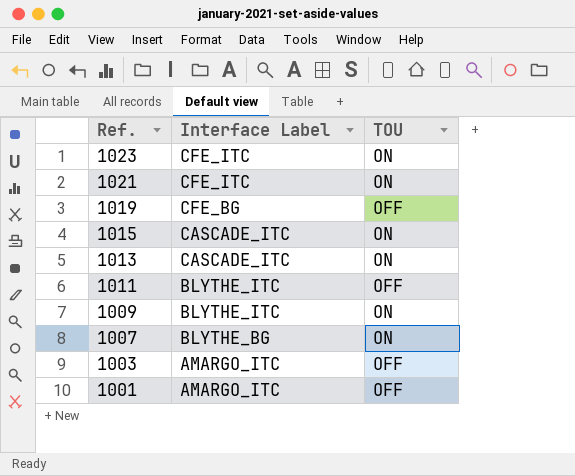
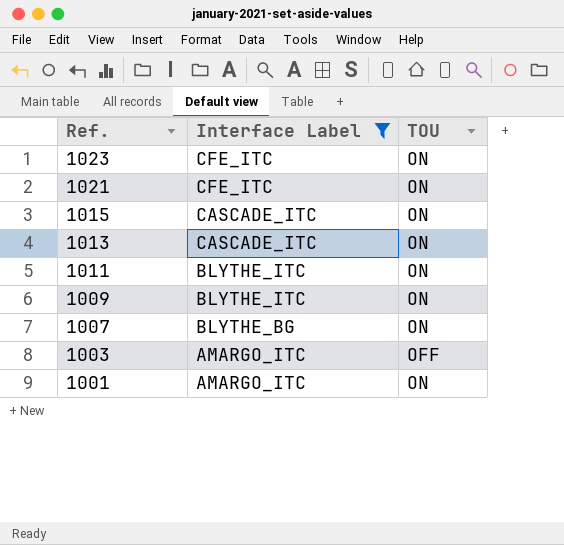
filter: none -> Interface Label != CFE_BG
1011 | TOU: OFF -> ON
1001 | TOU: OFF -> ON

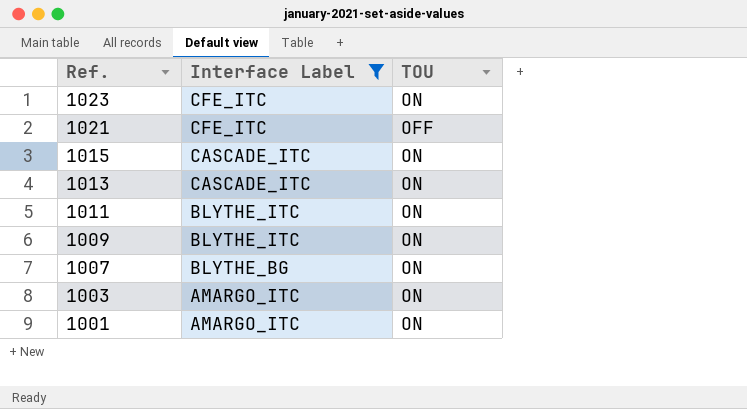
1021 | TOU: ON -> OFF
1003 | TOU: OFF -> ON

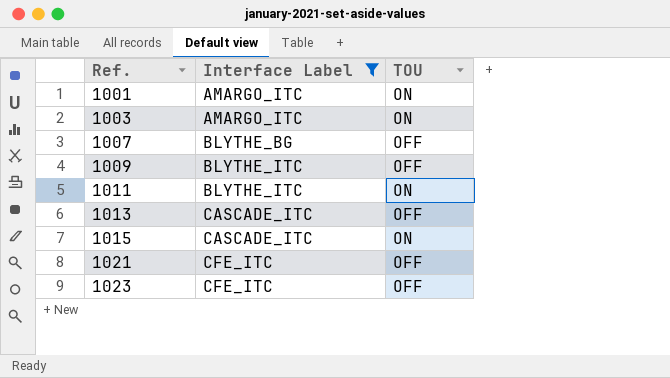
row order: Ref. descending -> Ref. ascending
1007 | TOU: ON -> OFF
1009 | TOU: ON -> OFF
1013 | TOU: ON -> OFF
1023 | TOU: ON -> OFF

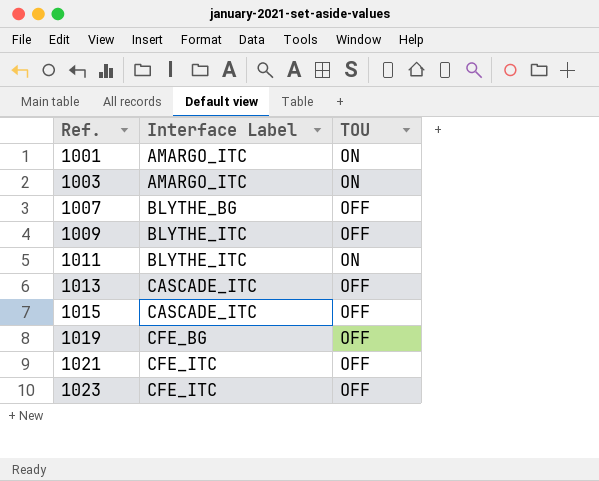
filter: Interface Label != CFE_BG -> none
1015 | TOU: ON -> OFF

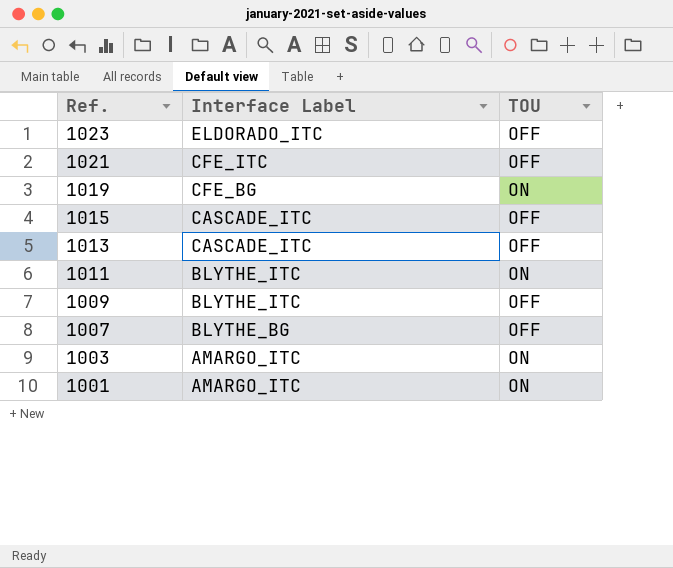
row order: Ref. ascending -> Ref. descending
1023 | Interface Label: CFE_ITC -> ELDORADO_ITC
1019 | TOU: OFF -> ON

